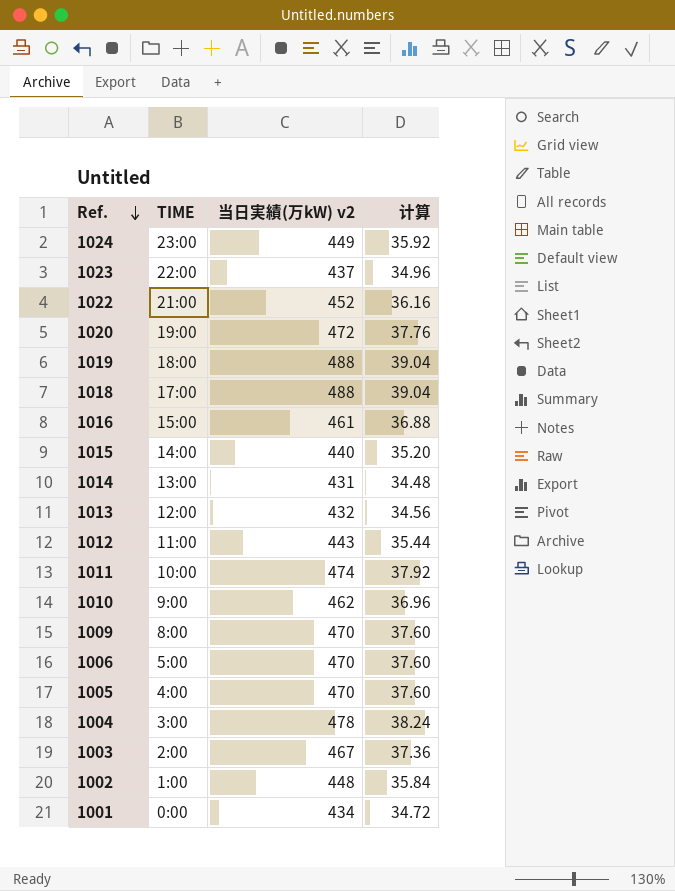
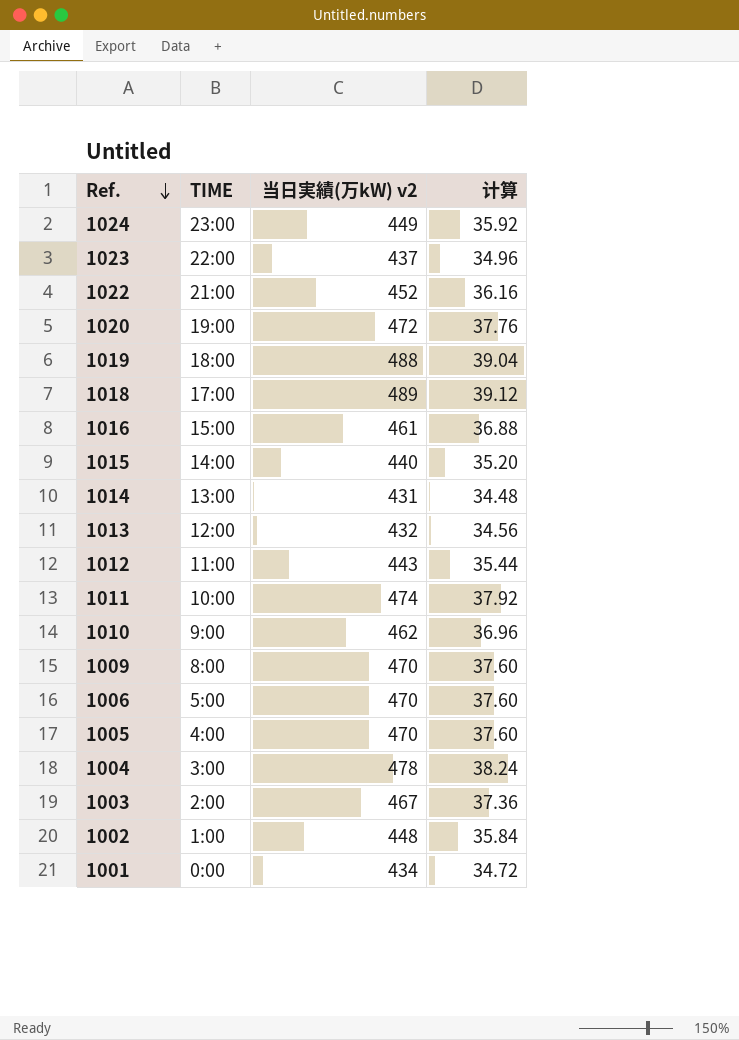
1018 | 当日実績(万kW) v2: 488 -> 489
1018 | 计算: 39.04 -> 39.12

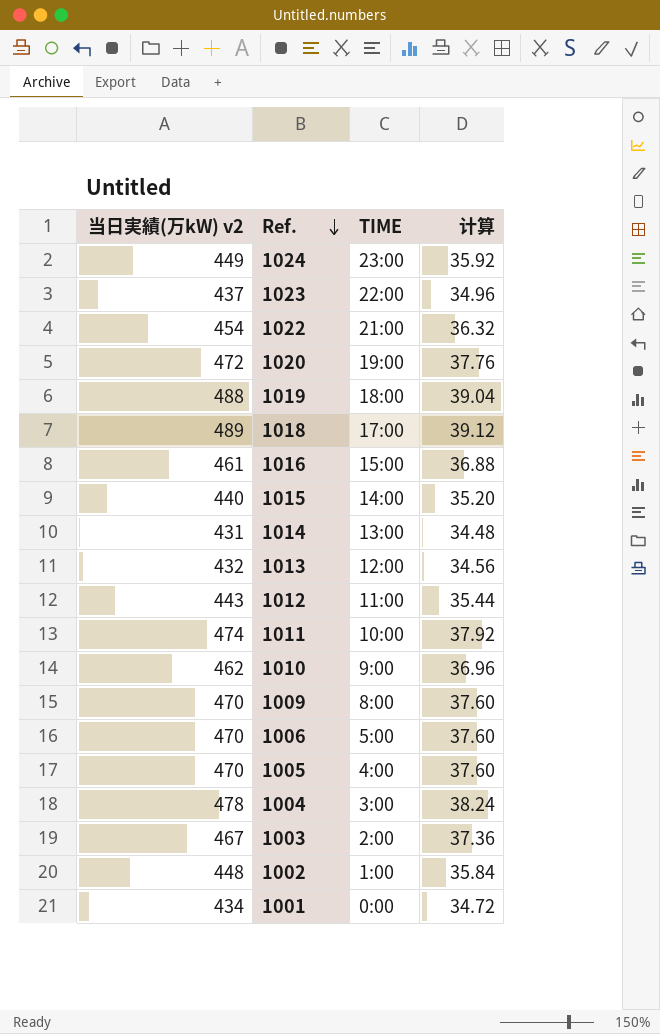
column 当日実績(万kW) v2 | position: 3 -> 1
1022 | 当日実績(万kW) v2: 452 -> 454
1022 | 计算: 36.16 -> 36.32

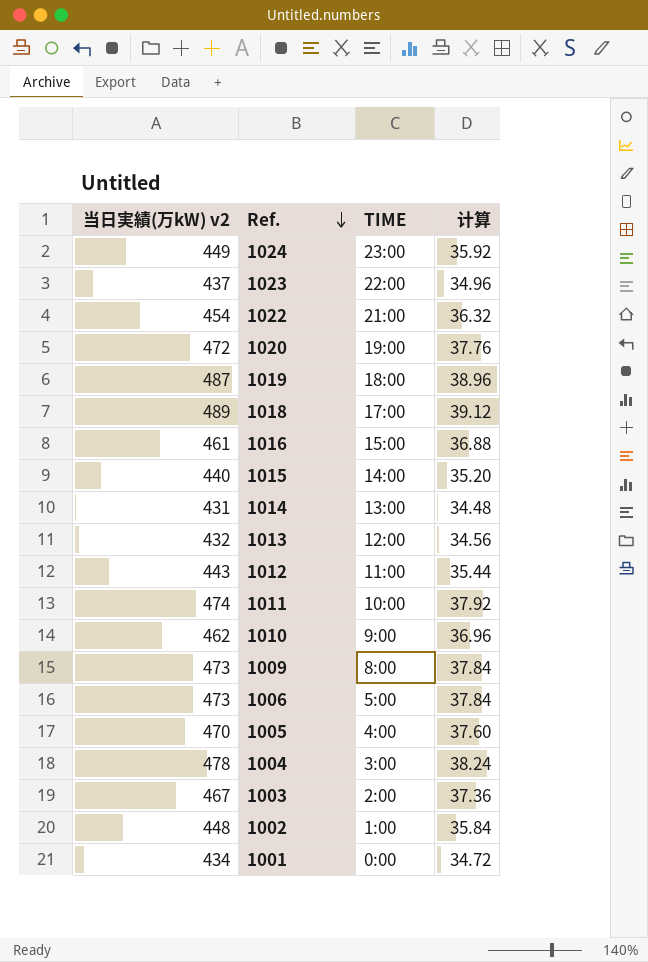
1019 | 当日実績(万kW) v2: 488 -> 487
1019 | 计算: 39.04 -> 38.96
1009 | 当日実績(万kW) v2: 470 -> 473
1009 | 计算: 37.60 -> 37.84
1006 | 当日実績(万kW) v2: 470 -> 473
1006 | 计算: 37.60 -> 37.84

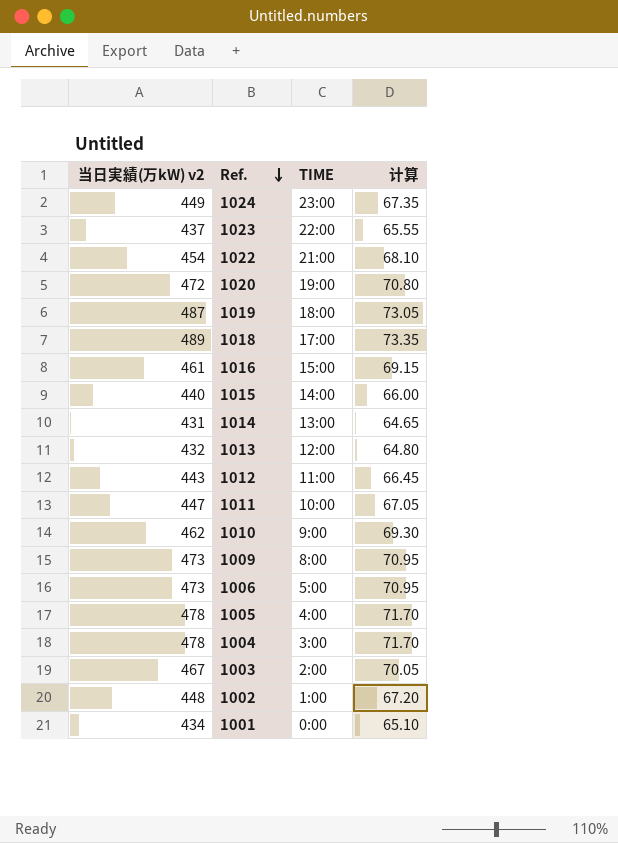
column 计算 | formula: [当日実績(万kW) v2] * 0.08 -> [当日実績(万kW) v2] * 0.15
1011 | 当日実績(万kW) v2: 474 -> 447
1005 | 当日実績(万kW) v2: 470 -> 478

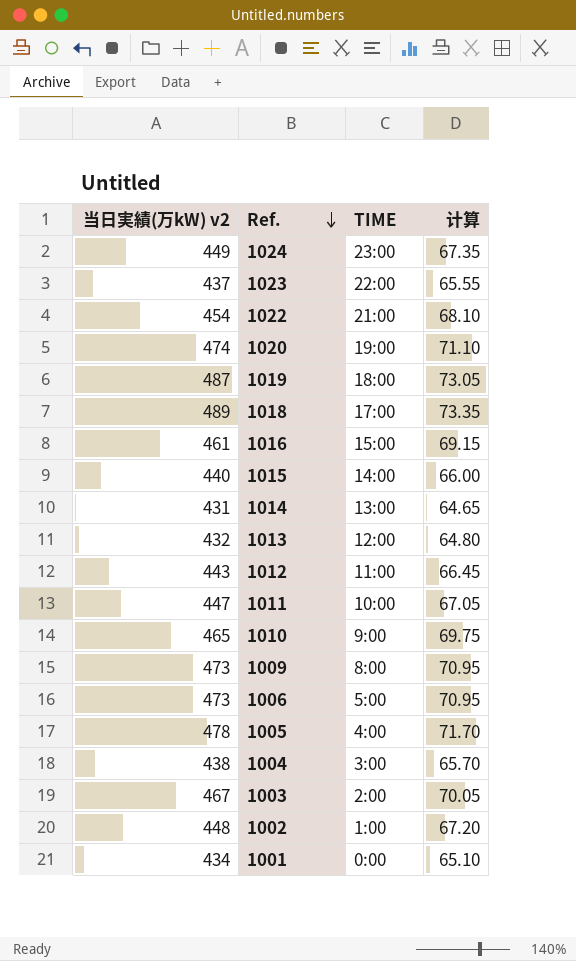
1020 | 当日実績(万kW) v2: 472 -> 474
1020 | 计算: 70.80 -> 71.10
1010 | 当日実績(万kW) v2: 462 -> 465
1010 | 计算: 69.30 -> 69.75
1004 | 当日実績(万kW) v2: 478 -> 438
1004 | 计算: 71.70 -> 65.70

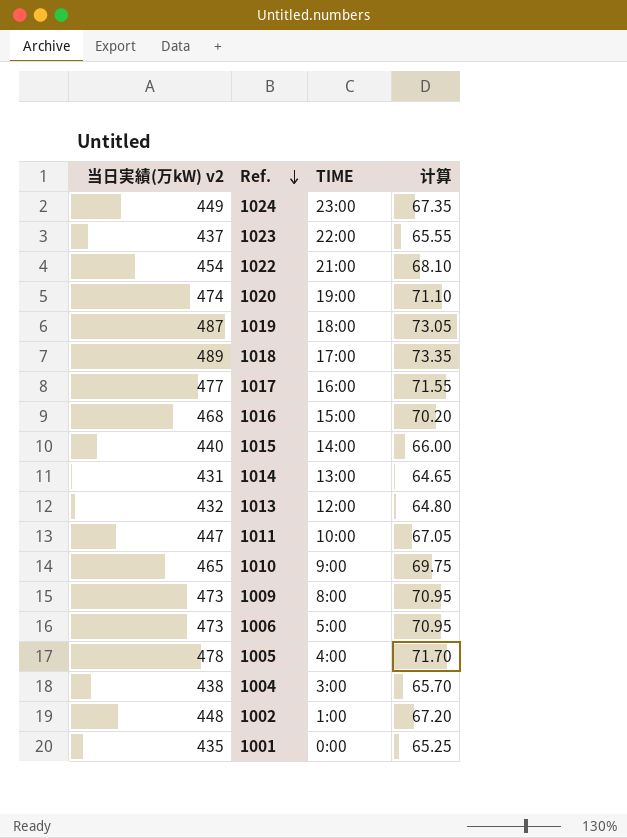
row 1012: 443 | 11:00 | 66.45 -> none
row 1003: 467 | 2:00 | 70.05 -> none
row 1017: none -> 477 | 16:00 | 71.55
1016 | 当日実績(万kW) v2: 461 -> 468
1016 | 计算: 69.15 -> 70.20
1001 | 当日実績(万kW) v2: 434 -> 435
1001 | 计算: 65.10 -> 65.25

